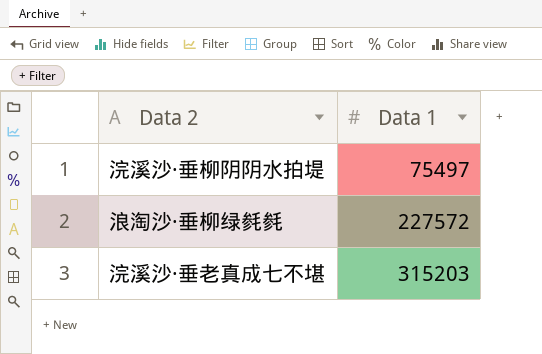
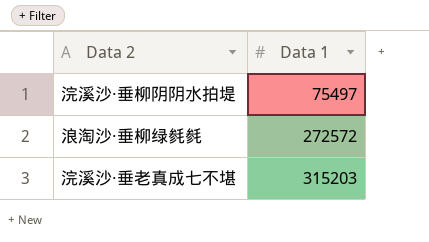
浪淘沙·垂柳绿毵毵 | Data 1: 227572 -> 272572

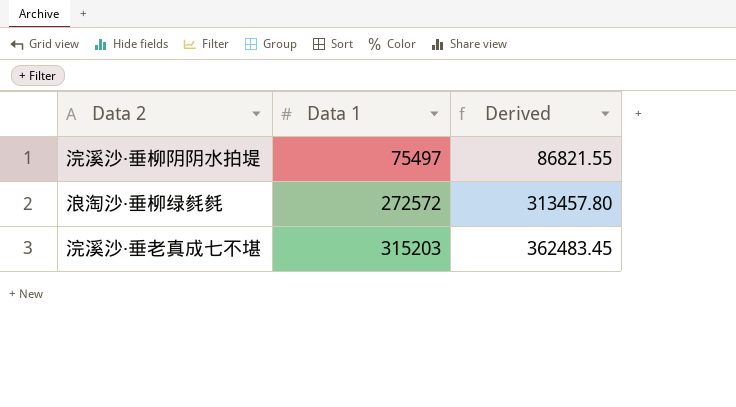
column Derived | formula: none -> [Data 1] * 1.15

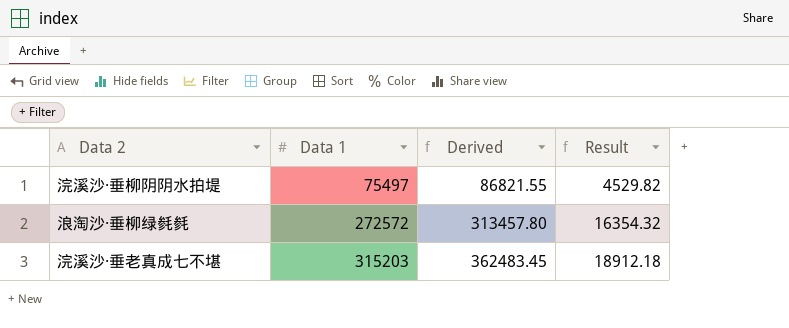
column Result | formula: none -> [Data 1] * 0.06

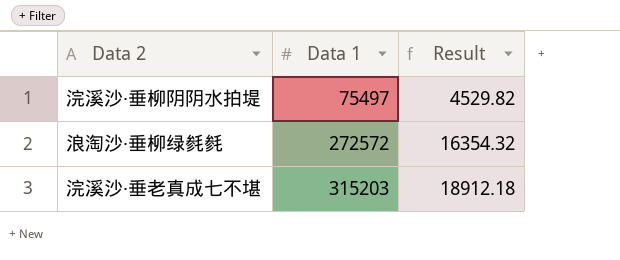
column Derived | formula: [Data 1] * 1.15 -> none

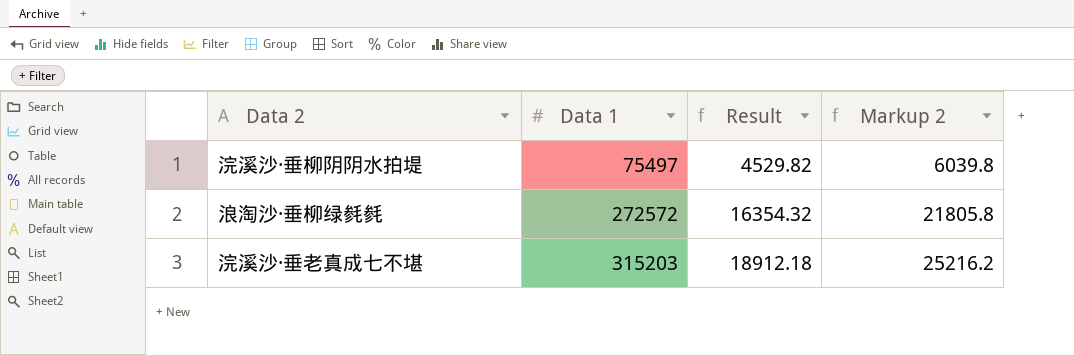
column Markup 2 | formula: none -> [Data 1] * 0.08

